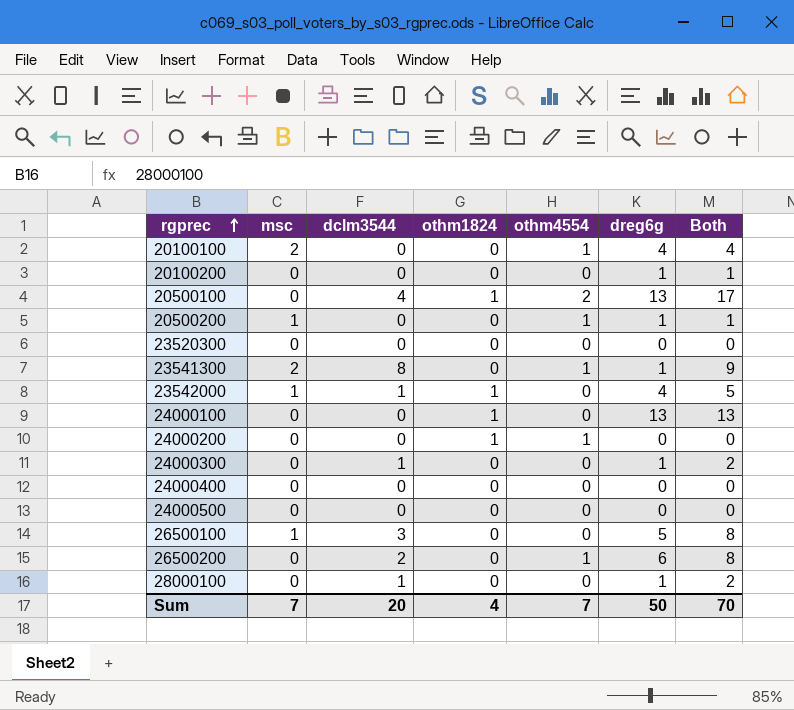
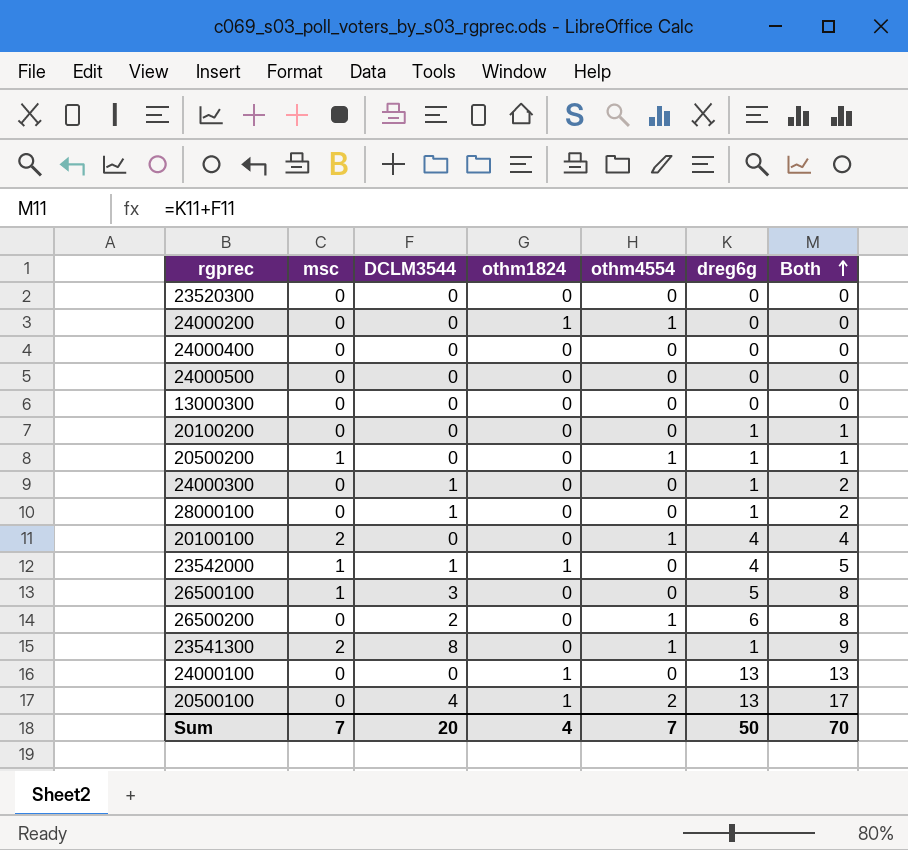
row order: rgprec ascending -> Both ascending
column name: dclm3544 -> DCLM3544
row 13000300: none -> 0 | 0 | 0 | 0 | 0 | 0

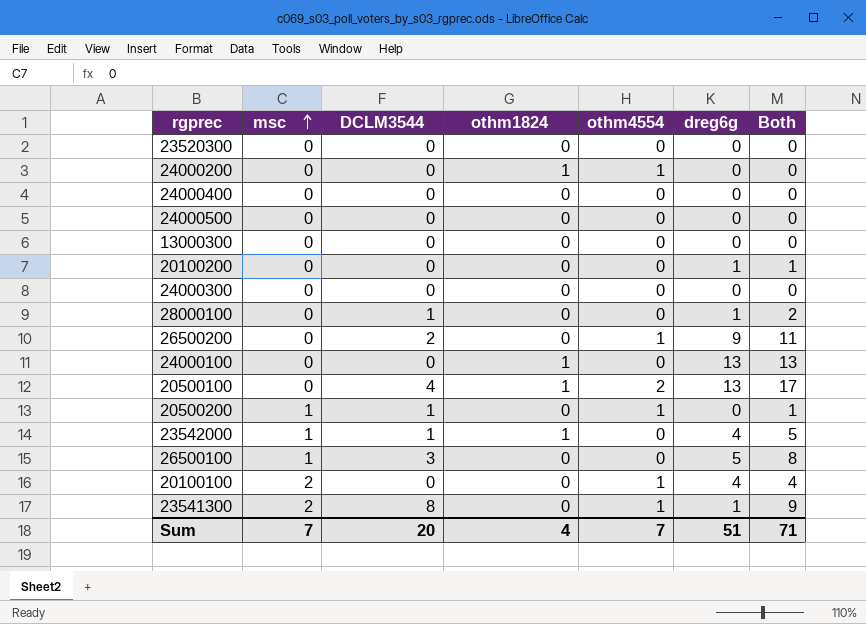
row order: Both ascending -> msc ascending
24000300 | DCLM3544: 1 -> 0
24000300 | dreg6g: 1 -> 0
24000300 | Both: 2 -> 0
26500200 | dreg6g: 6 -> 9
26500200 | Both: 8 -> 11
20500200 | DCLM3544: 0 -> 1
20500200 | dreg6g: 1 -> 0
Sum | dreg6g: 50 -> 51
Sum | Both: 70 -> 71

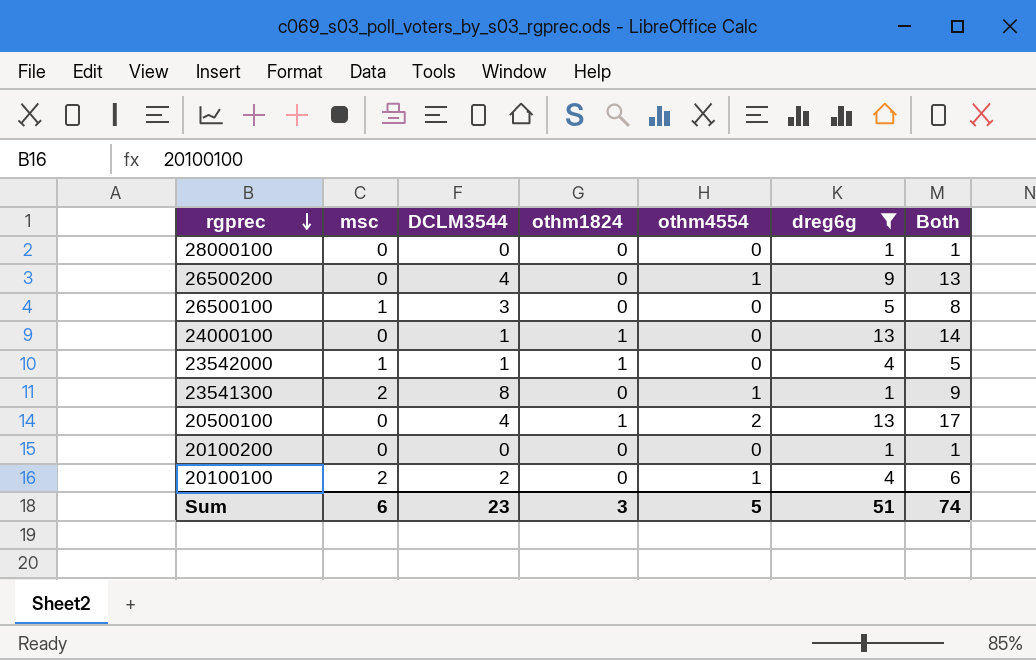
filter: none -> dreg6g != 0
row order: msc ascending -> rgprec descending
28000100 | DCLM3544: 1 -> 0
28000100 | Both: 2 -> 1
26500200 | DCLM3544: 2 -> 4
26500200 | Both: 11 -> 13
24000100 | DCLM3544: 0 -> 1
24000100 | Both: 13 -> 14
20100100 | DCLM3544: 0 -> 2
20100100 | Both: 4 -> 6
Sum | msc: 7 -> 6
Sum | DCLM3544: 20 -> 23
Sum | othm1824: 4 -> 3
Sum | othm4554: 7 -> 5
Sum | Both: 71 -> 74

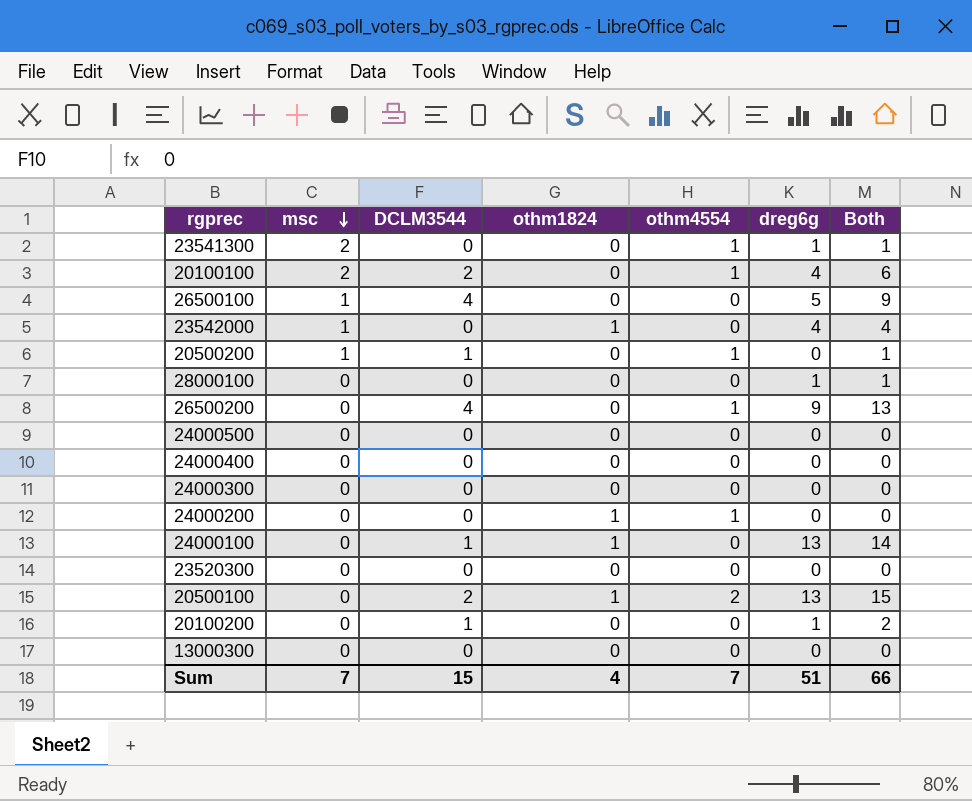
filter: dreg6g != 0 -> none
row order: rgprec descending -> msc descending
23541300 | DCLM3544: 8 -> 0
23541300 | Both: 9 -> 1
26500100 | DCLM3544: 3 -> 4
26500100 | Both: 8 -> 9
23542000 | DCLM3544: 1 -> 0
23542000 | Both: 5 -> 4
20500100 | DCLM3544: 4 -> 2
20500100 | Both: 17 -> 15
20100200 | DCLM3544: 0 -> 1
20100200 | Both: 1 -> 2
Sum | msc: 6 -> 7
Sum | DCLM3544: 23 -> 15
Sum | othm1824: 3 -> 4
Sum | othm4554: 5 -> 7
Sum | Both: 74 -> 66

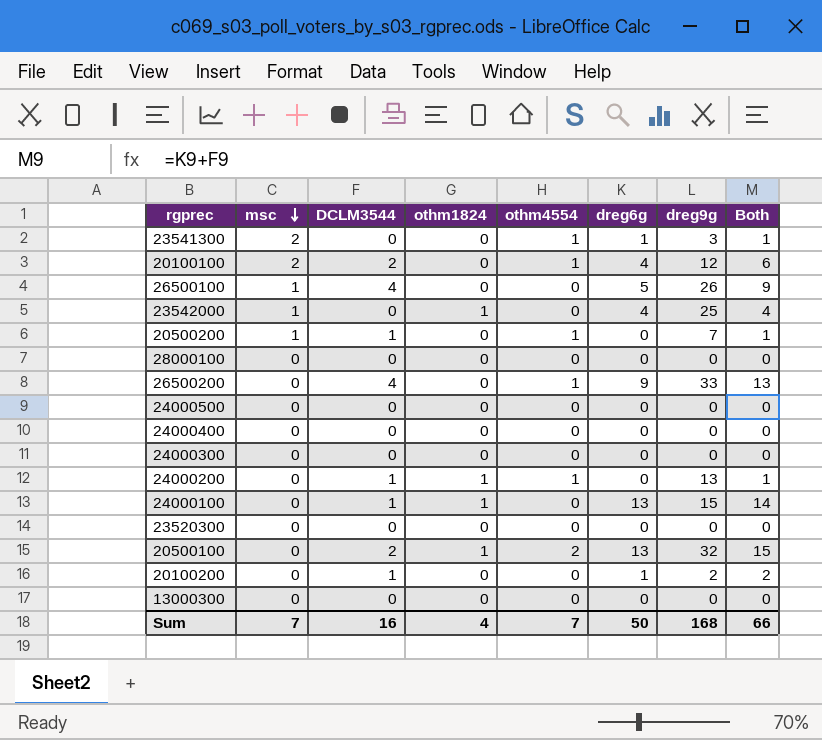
column dreg9g | position: none -> 7
28000100 | dreg6g: 1 -> 0
28000100 | Both: 1 -> 0
24000200 | DCLM3544: 0 -> 1
24000200 | Both: 0 -> 1
Sum | DCLM3544: 15 -> 16
Sum | dreg6g: 51 -> 50

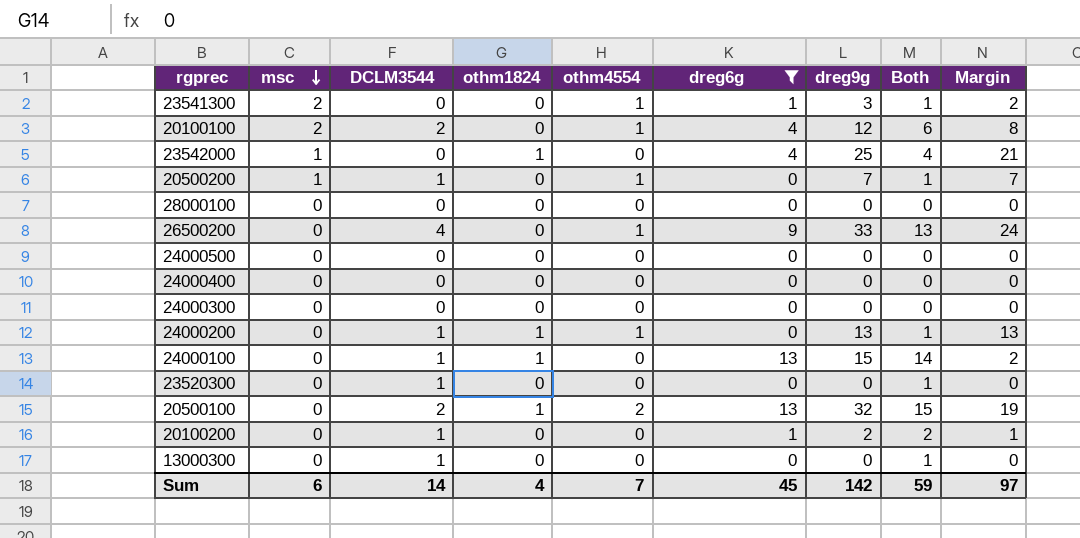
filter: none -> dreg6g != 5
column Margin | formula: none -> [dreg9g] - [dreg6g]
23520300 | DCLM3544: 0 -> 1
23520300 | Both: 0 -> 1
13000300 | DCLM3544: 0 -> 1
13000300 | Both: 0 -> 1
Sum | msc: 7 -> 6
Sum | DCLM3544: 16 -> 14
Sum | dreg6g: 50 -> 45
Sum | dreg9g: 168 -> 142
Sum | Both: 66 -> 59

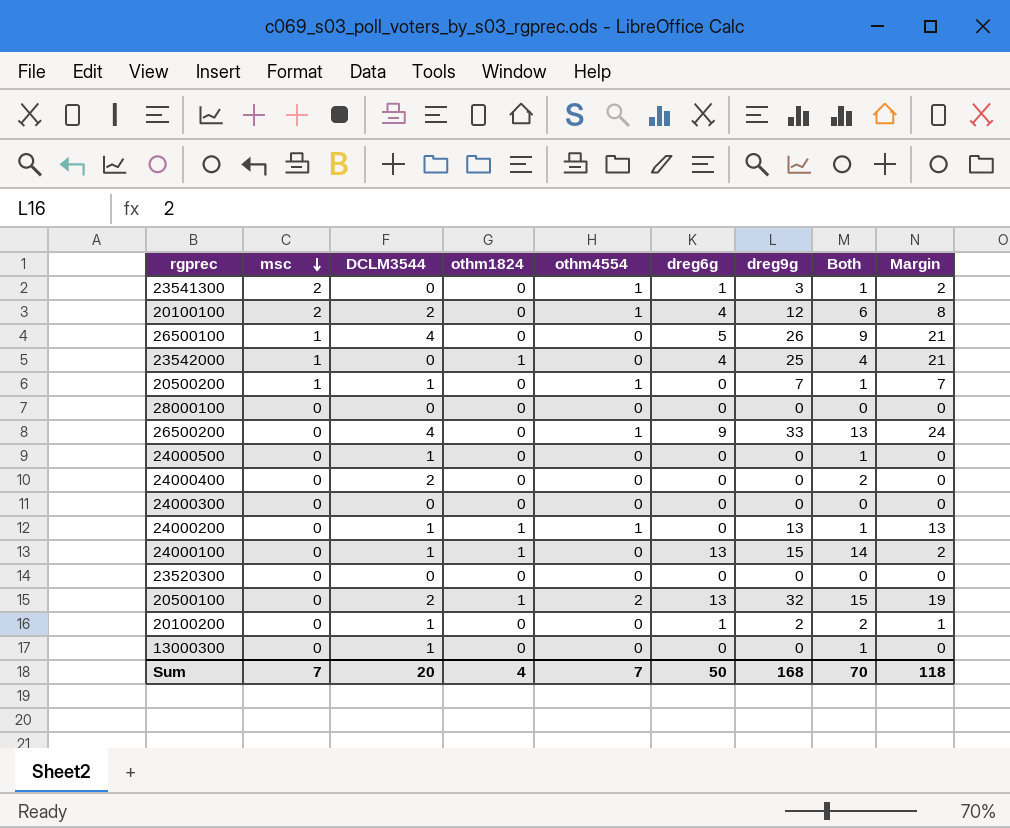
filter: dreg6g != 5 -> none
24000500 | DCLM3544: 0 -> 1
24000500 | Both: 0 -> 1
24000400 | DCLM3544: 0 -> 2
24000400 | Both: 0 -> 2
23520300 | DCLM3544: 1 -> 0
23520300 | Both: 1 -> 0
Sum | msc: 6 -> 7
Sum | DCLM3544: 14 -> 20
Sum | dreg6g: 45 -> 50
Sum | dreg9g: 142 -> 168
Sum | Both: 59 -> 70
Sum | Margin: 97 -> 118

